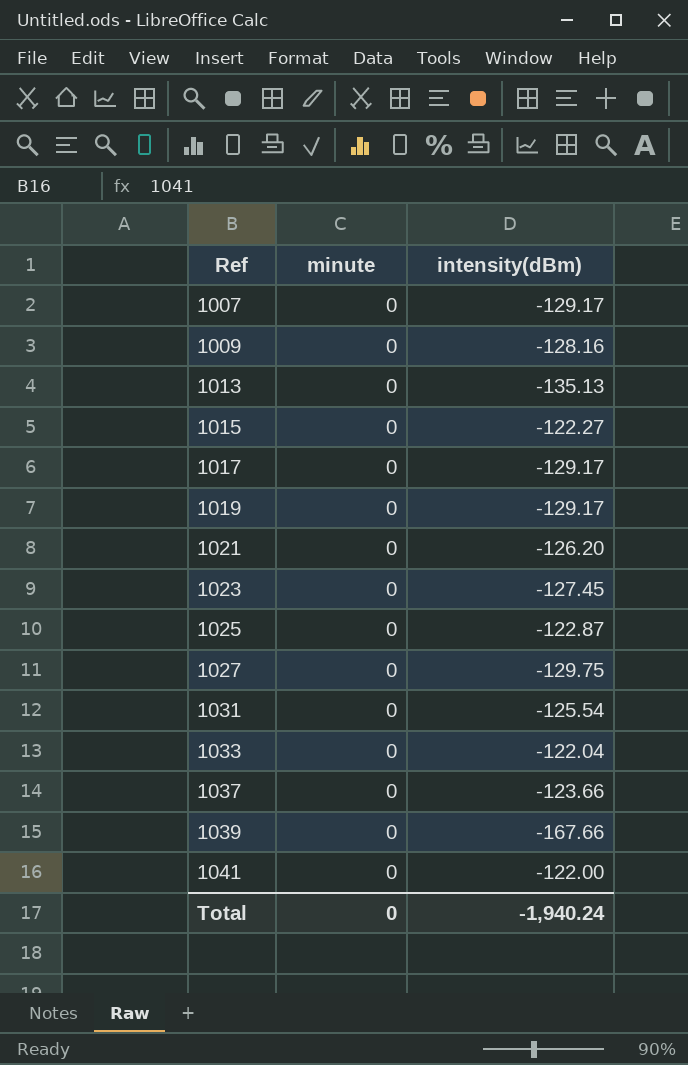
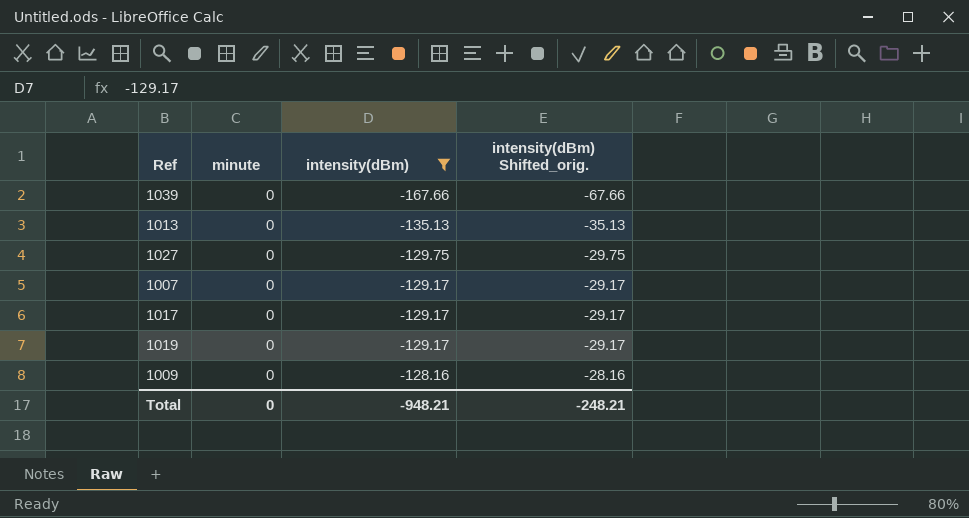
filter: none -> intensity(dBm) <= -128.16
row order: Ref ascending -> intensity(dBm) ascending
column intensity(dBm) Shifted_orig. | formula: none -> [intensity(dBm)] + 100
Total | intensity(dBm): -1,940.24 -> -948.21

